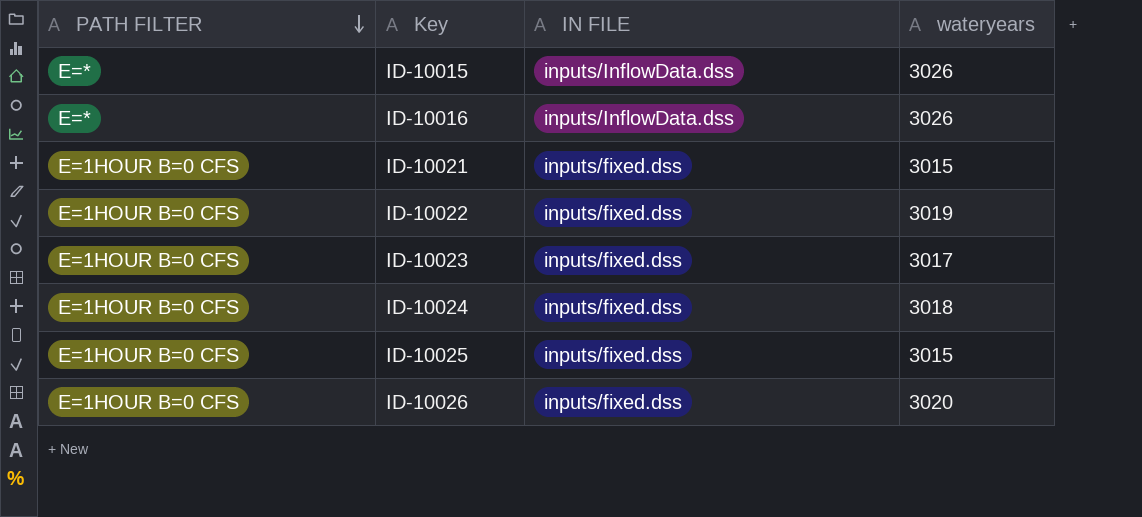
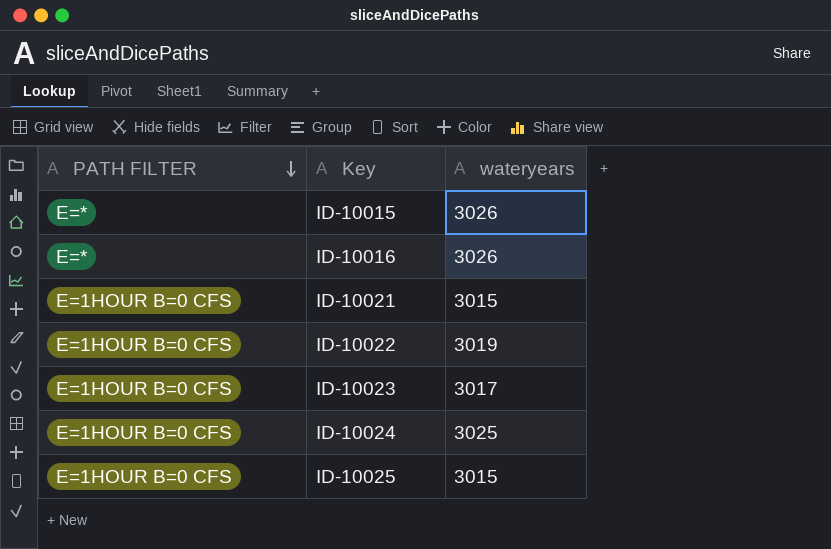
column IN FILE | position: 3 -> none
row ID-10026: E=1HOUR B=0 CFS | inputs/fixed.dss | 3020 -> none
ID-10024 | wateryears: 3018 -> 3025

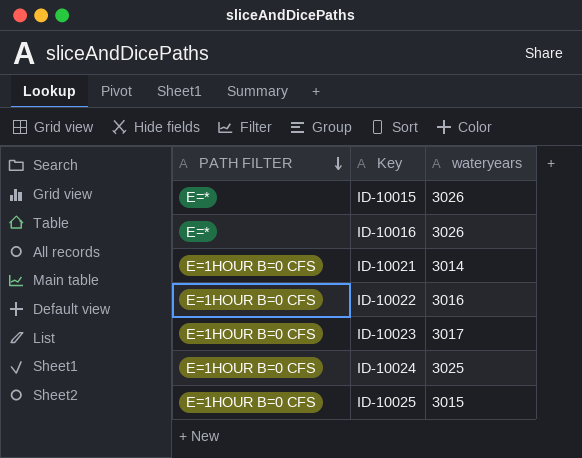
ID-10021 | wateryears: 3015 -> 3014
ID-10022 | wateryears: 3019 -> 3016

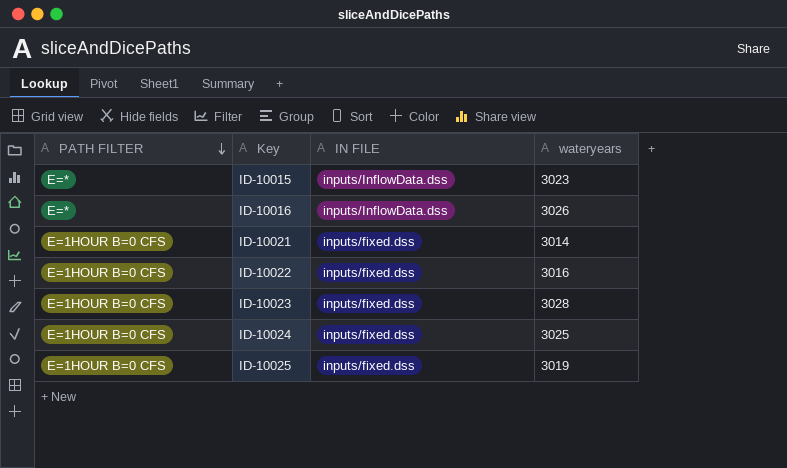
column IN FILE | position: none -> 3
ID-10015 | wateryears: 3026 -> 3023
ID-10023 | wateryears: 3017 -> 3028
ID-10025 | wateryears: 3015 -> 3019

